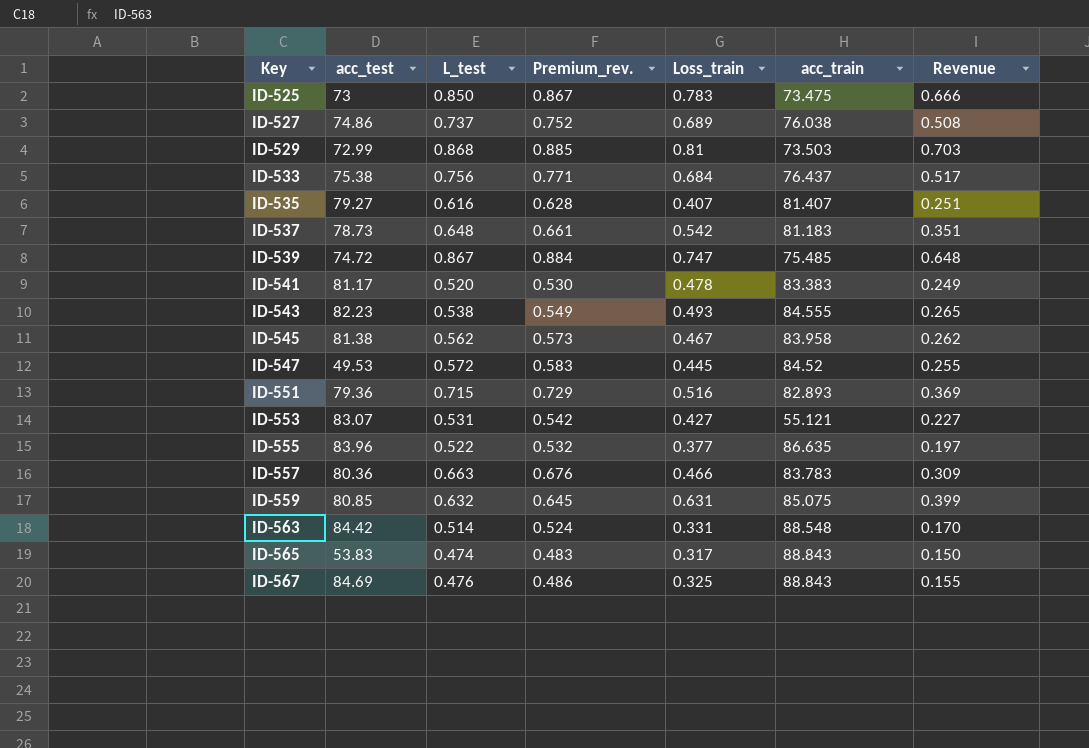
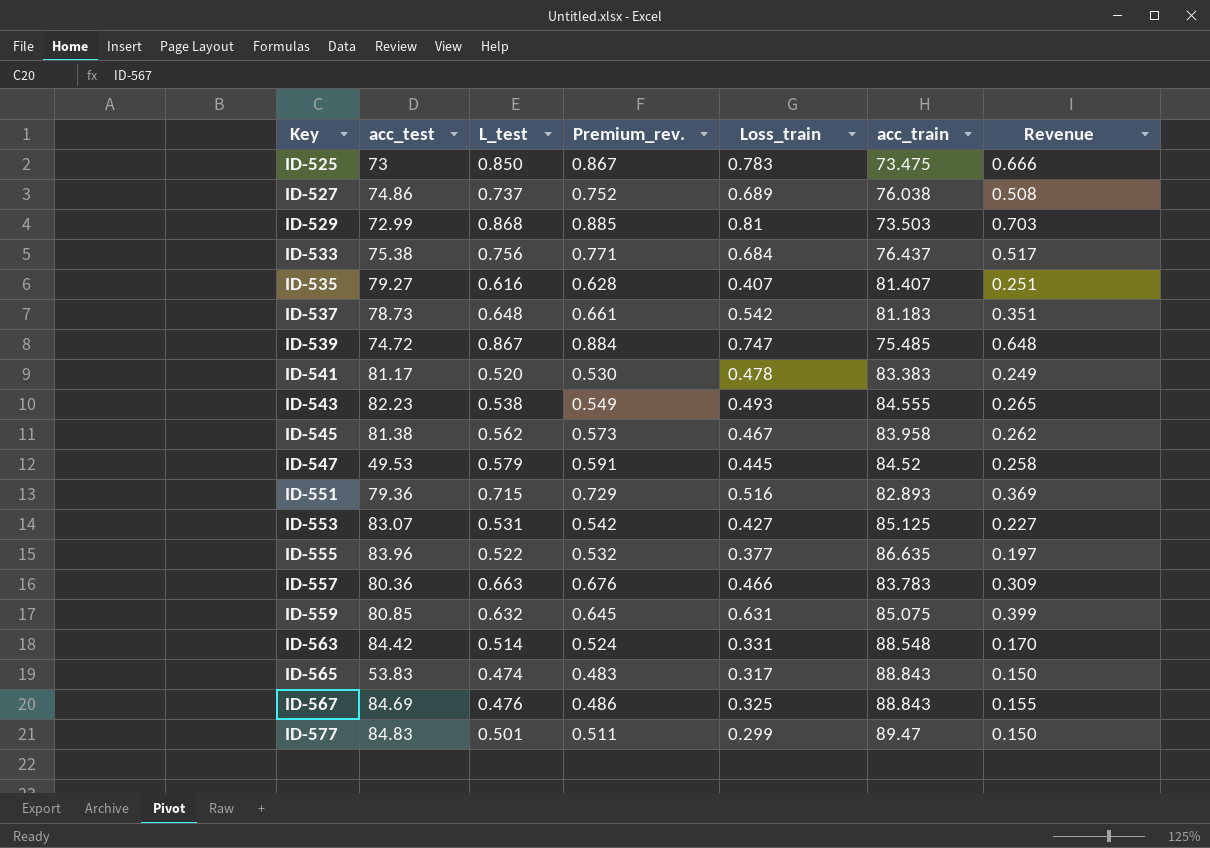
ID-547 | L_test: 0.572 -> 0.579
ID-547 | Premium_rev.: 0.583 -> 0.591
ID-547 | Revenue: 0.255 -> 0.258
ID-553 | acc_train: 55.121 -> 85.125
row ID-577: none -> 84.83 | 0.501 | 0.511 | 0.299 | 89.47 | 0.150

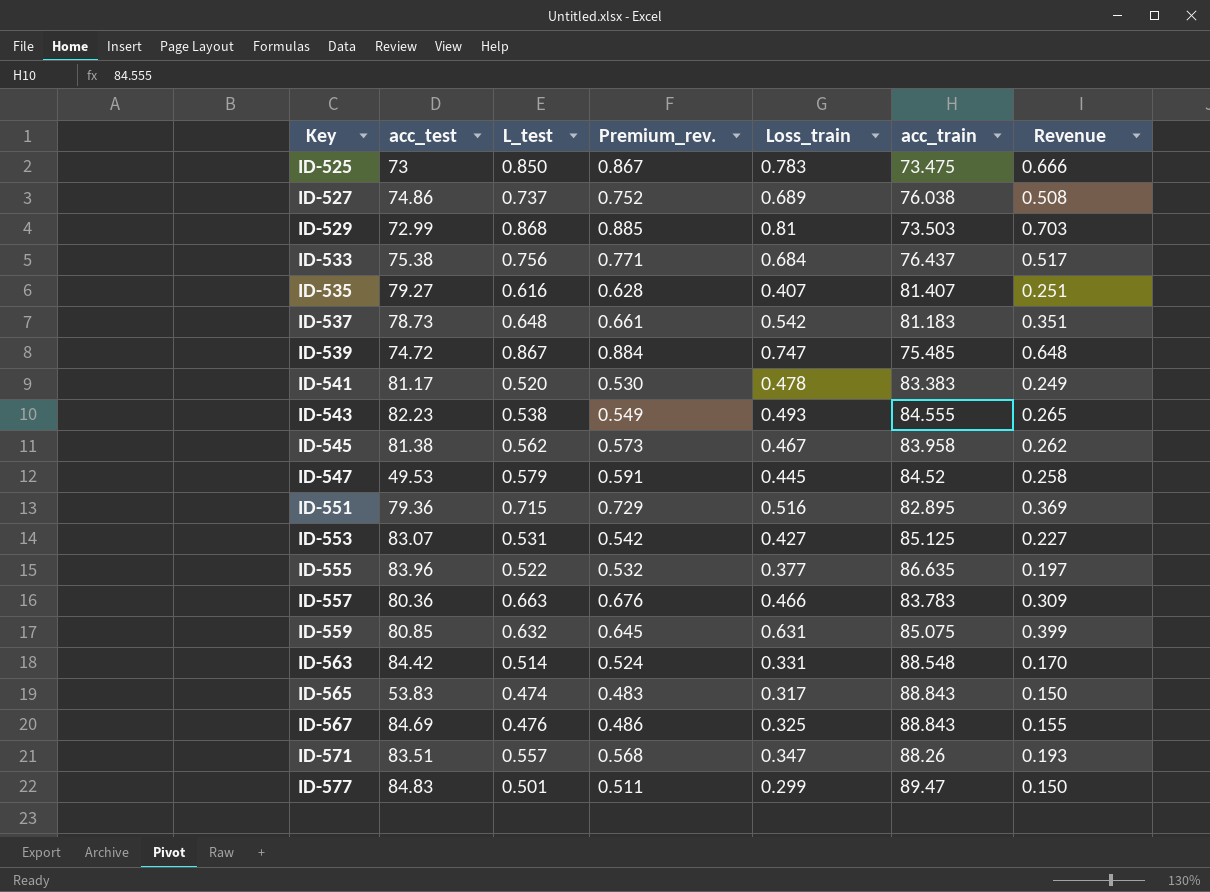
ID-551 | acc_train: 82.893 -> 82.895
row ID-571: none -> 83.51 | 0.557 | 0.568 | 0.347 | 88.26 | 0.193

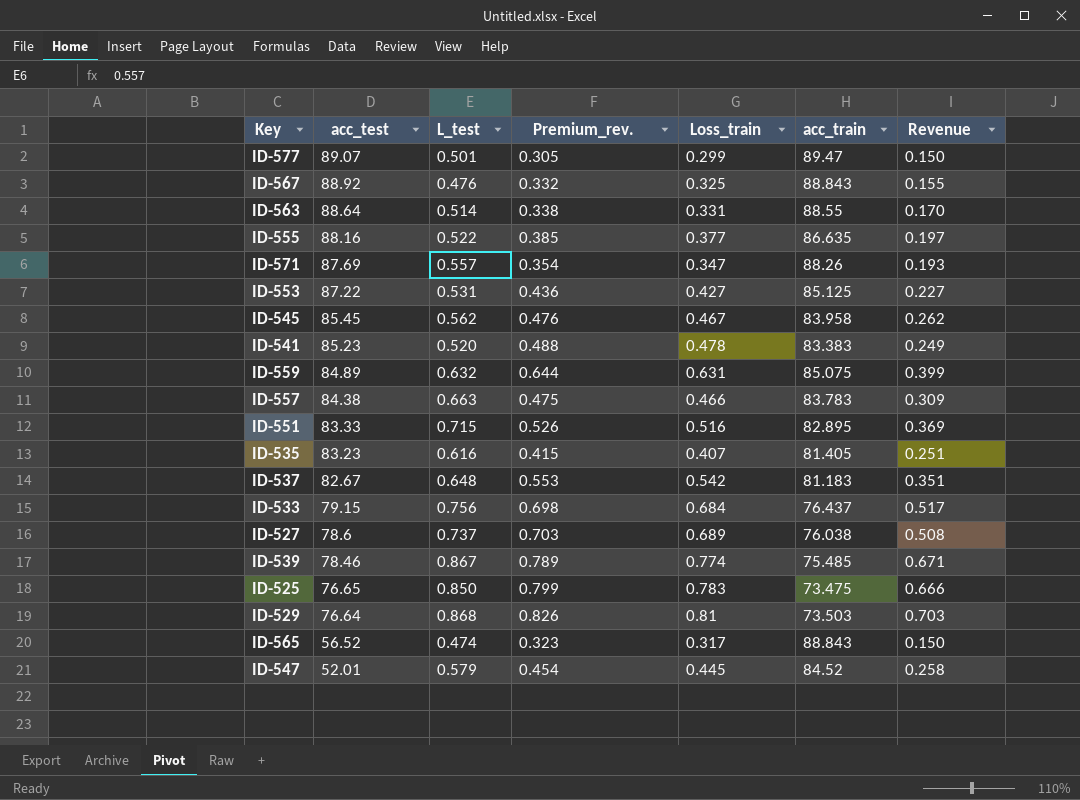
row order: Key ascending -> acc_test descending
column Premium_rev. | formula: [L_test] * 1.02 -> [Loss_train] * 1.02
row ID-543: 82.23 | 0.538 | 0.549 | 0.493 | 84.555 | 0.265 -> none
ID-577 | acc_test: 84.83 -> 89.07
ID-567 | acc_test: 84.69 -> 88.92
ID-563 | acc_test: 84.42 -> 88.64
ID-563 | acc_train: 88.548 -> 88.55
ID-555 | acc_test: 83.96 -> 88.16
ID-571 | acc_test: 83.51 -> 87.69
ID-553 | acc_test: 83.07 -> 87.22
ID-545 | acc_test: 81.38 -> 85.45
ID-541 | acc_test: 81.17 -> 85.23
ID-559 | acc_test: 80.85 -> 84.89
ID-557 | acc_test: 80.36 -> 84.38
ID-551 | acc_test: 79.36 -> 83.33
ID-535 | acc_test: 79.27 -> 83.23
ID-535 | acc_train: 81.407 -> 81.405
ID-537 | acc_test: 78.73 -> 82.67
ID-533 | acc_test: 75.38 -> 79.15
ID-527 | acc_test: 74.86 -> 78.6
ID-539 | acc_test: 74.72 -> 78.46
ID-539 | Loss_train: 0.747 -> 0.774
ID-539 | Revenue: 0.648 -> 0.671
ID-525 | acc_test: 73 -> 76.65
ID-529 | acc_test: 72.99 -> 76.64
ID-565 | acc_test: 53.83 -> 56.52
ID-547 | acc_test: 49.53 -> 52.01

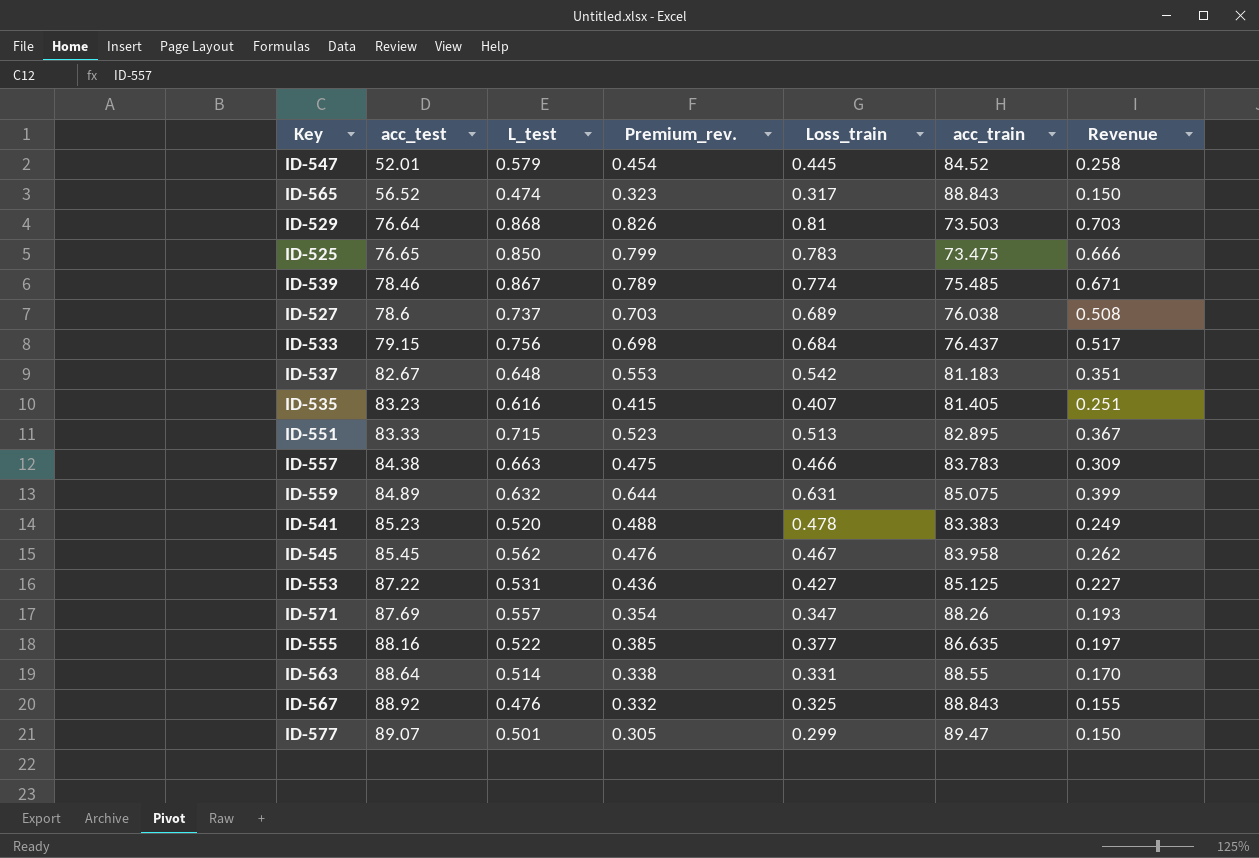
row order: acc_test descending -> acc_test ascending
ID-551 | Premium_rev.: 0.526 -> 0.523
ID-551 | Loss_train: 0.516 -> 0.513
ID-551 | Revenue: 0.369 -> 0.367

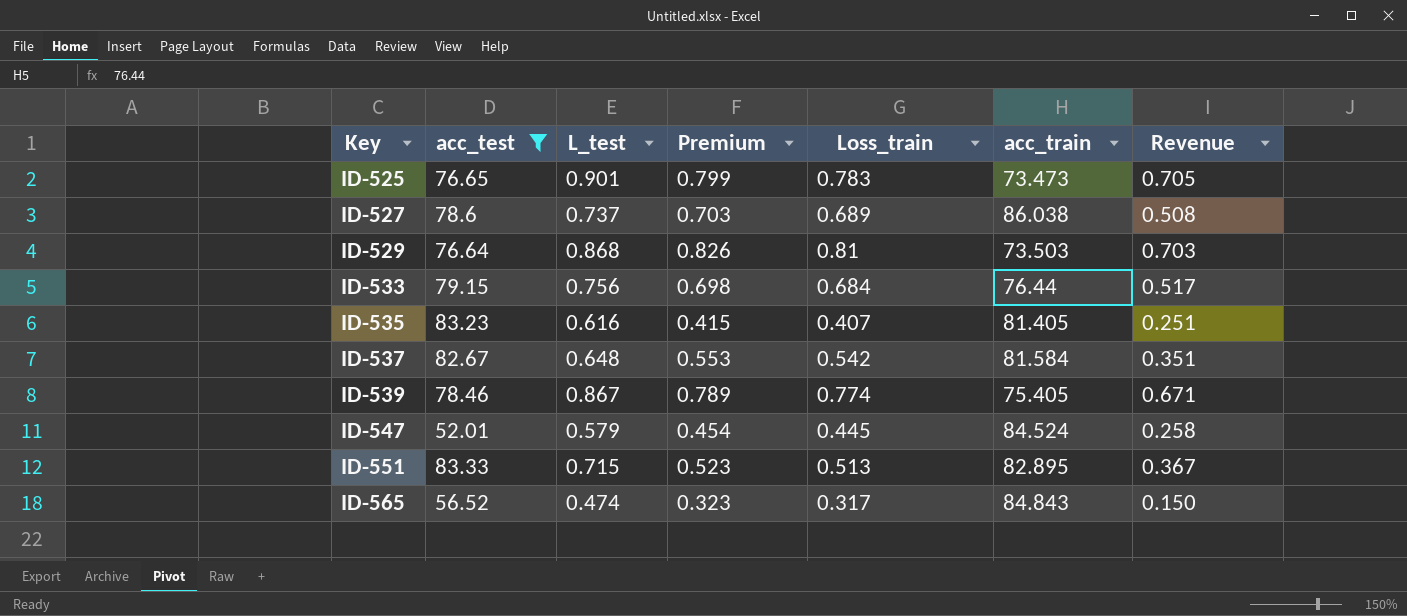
filter: none -> acc_test <= 83.33
row order: acc_test ascending -> Key ascending
column name: Premium_rev. -> Premium
ID-525 | L_test: 0.850 -> 0.901
ID-525 | acc_train: 73.475 -> 73.473
ID-525 | Revenue: 0.666 -> 0.705
ID-527 | acc_train: 76.038 -> 86.038
ID-533 | acc_train: 76.437 -> 76.44
ID-537 | acc_train: 81.183 -> 81.584
ID-539 | acc_train: 75.485 -> 75.405
ID-547 | acc_train: 84.52 -> 84.524
ID-565 | acc_train: 88.843 -> 84.843

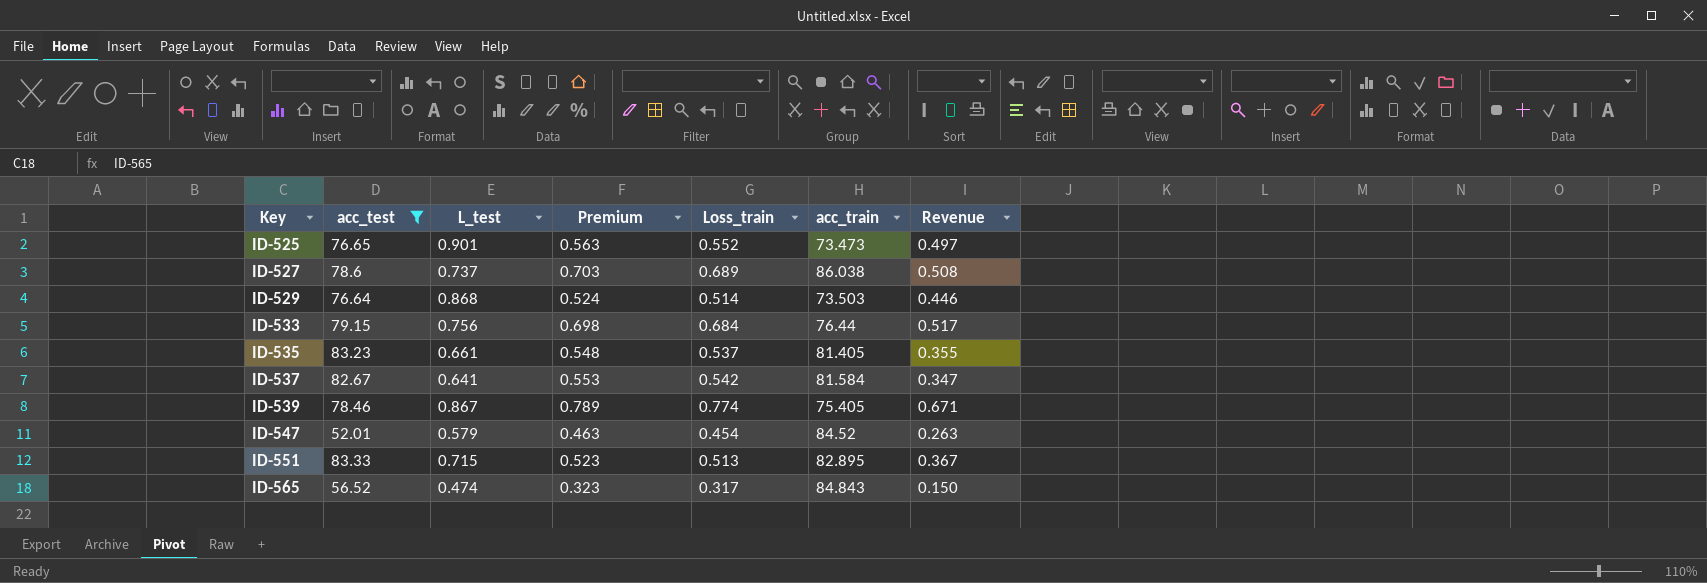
ID-525 | Premium: 0.799 -> 0.563
ID-525 | Loss_train: 0.783 -> 0.552
ID-525 | Revenue: 0.705 -> 0.497
ID-529 | Premium: 0.826 -> 0.524
ID-529 | Loss_train: 0.81 -> 0.514
ID-529 | Revenue: 0.703 -> 0.446
ID-535 | L_test: 0.616 -> 0.661
ID-535 | Premium: 0.415 -> 0.548
ID-535 | Loss_train: 0.407 -> 0.537
ID-535 | Revenue: 0.251 -> 0.355
ID-537 | L_test: 0.648 -> 0.641
ID-537 | Revenue: 0.351 -> 0.347
ID-547 | Premium: 0.454 -> 0.463
ID-547 | Loss_train: 0.445 -> 0.454
ID-547 | acc_train: 84.524 -> 84.52
ID-547 | Revenue: 0.258 -> 0.263

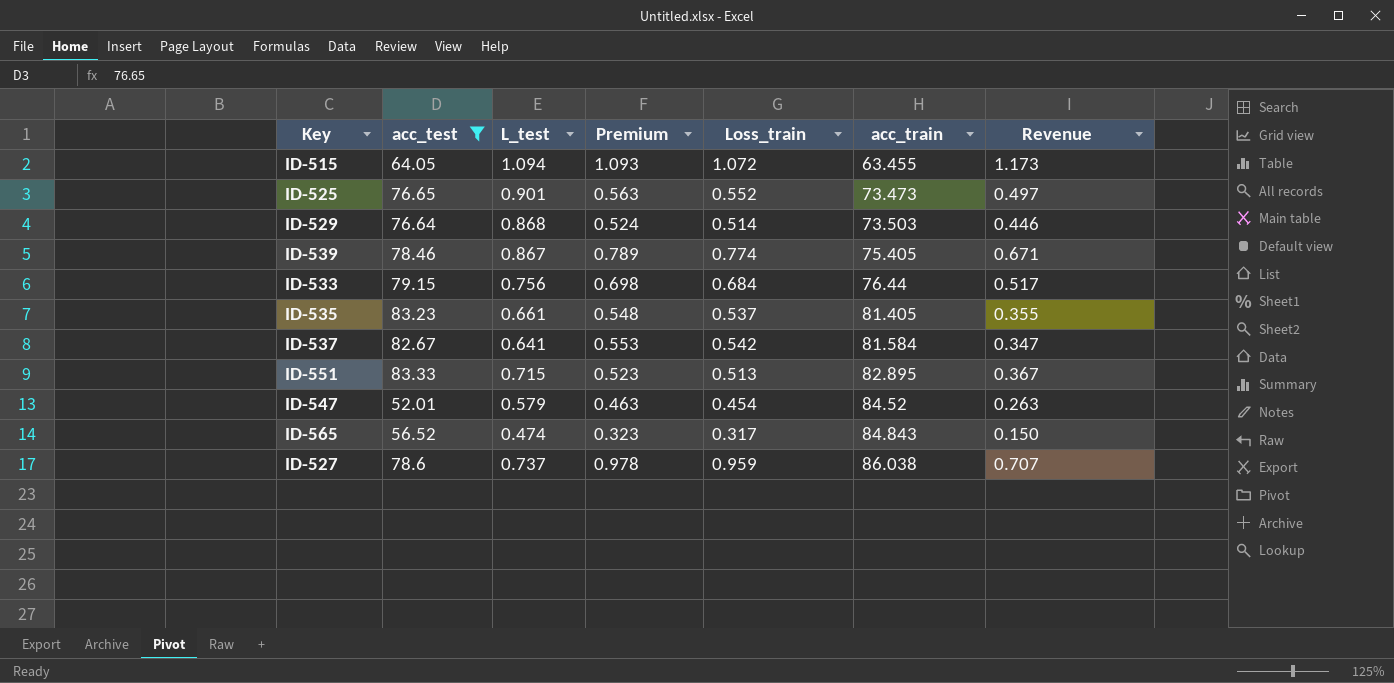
row order: Key ascending -> acc_train ascending
row ID-515: none -> 64.05 | 1.094 | 1.093 | 1.072 | 63.455 | 1.173
ID-527 | Premium: 0.703 -> 0.978
ID-527 | Loss_train: 0.689 -> 0.959
ID-527 | Revenue: 0.508 -> 0.707

